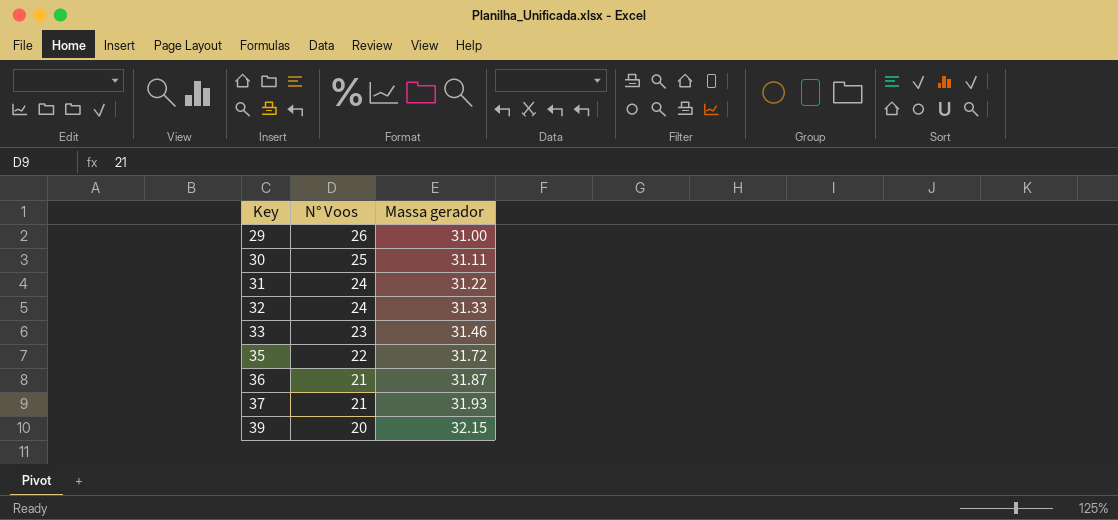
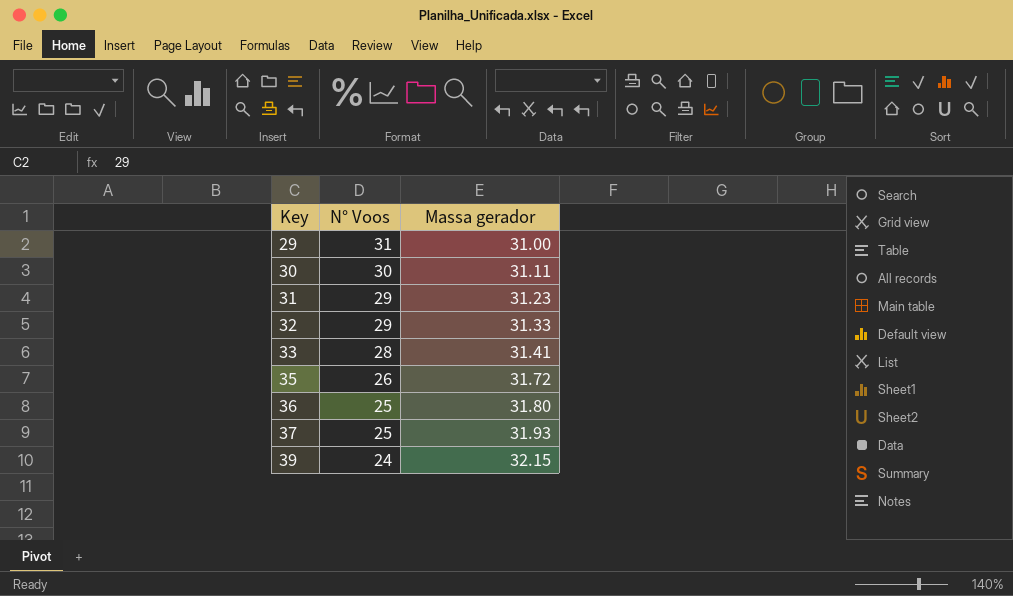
29 | N° Voos: 26 -> 31
30 | N° Voos: 25 -> 30
31 | N° Voos: 24 -> 29
31 | Massa gerador: 31.22 -> 31.23
32 | N° Voos: 24 -> 29
33 | N° Voos: 23 -> 28
33 | Massa gerador: 31.46 -> 31.41
35 | N° Voos: 22 -> 26
36 | N° Voos: 21 -> 25
36 | Massa gerador: 31.87 -> 31.80
37 | N° Voos: 21 -> 25
39 | N° Voos: 20 -> 24

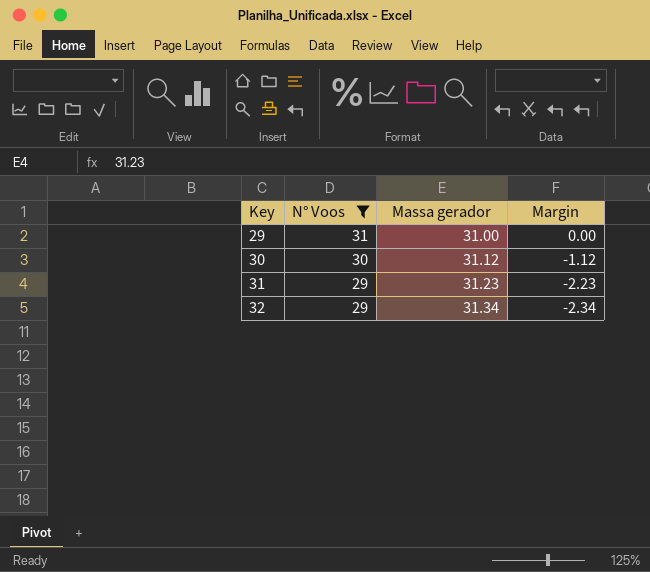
filter: none -> N° Voos >= 29
column Margin | formula: none -> [N° Voos] - [Massa gerador]
30 | Massa gerador: 31.11 -> 31.12
32 | Massa gerador: 31.33 -> 31.34

